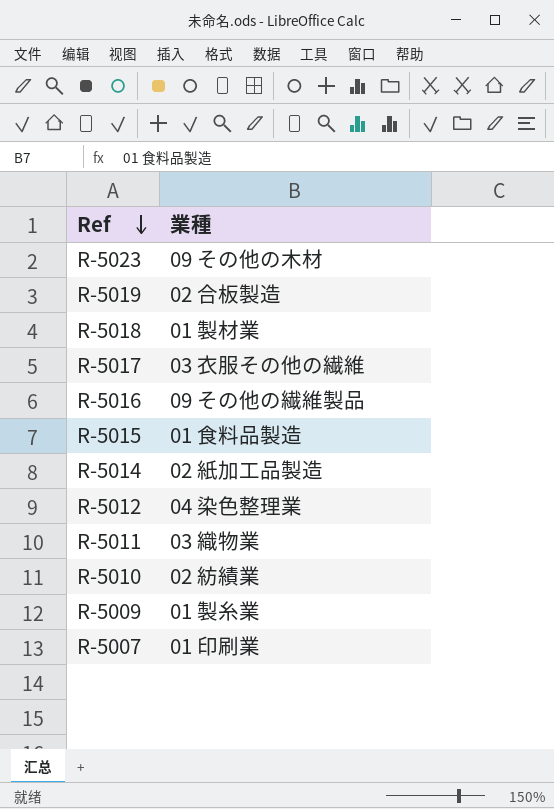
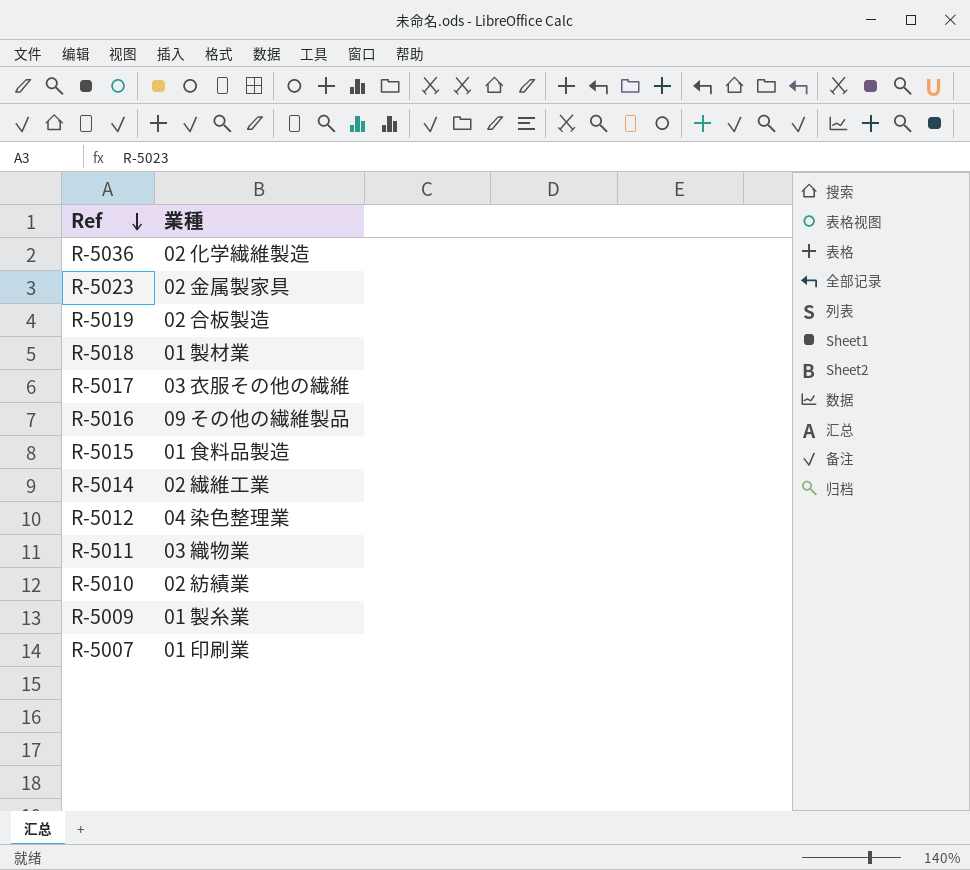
row R-5036: none -> 02 化学繊維製造
R-5023 | 業種: 09 その他の木材 -> 02 金属製家具
R-5014 | 業種: 02 紙加工品製造 -> 02 繊維工業

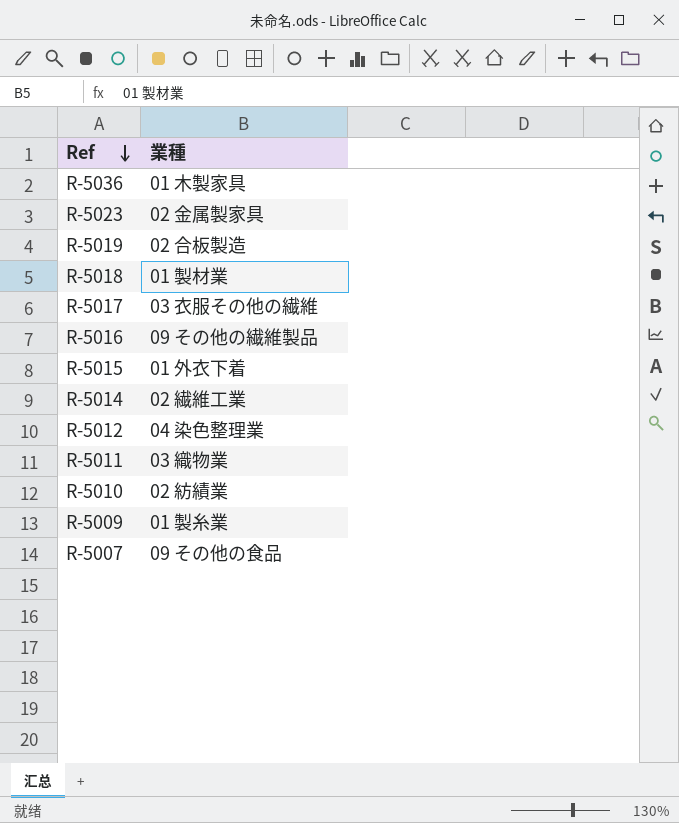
R-5036 | 業種: 02 化学繊維製造 -> 01 木製家具
R-5015 | 業種: 01 食料品製造 -> 01 外衣下着
R-5007 | 業種: 01 印刷業 -> 09 その他の食品

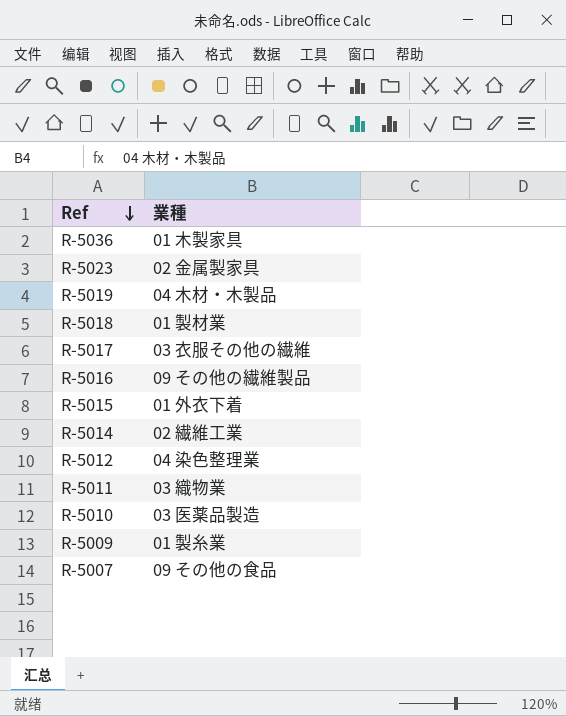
R-5019 | 業種: 02 合板製造 -> 04 木材・木製品
R-5010 | 業種: 02 紡績業 -> 03 医薬品製造

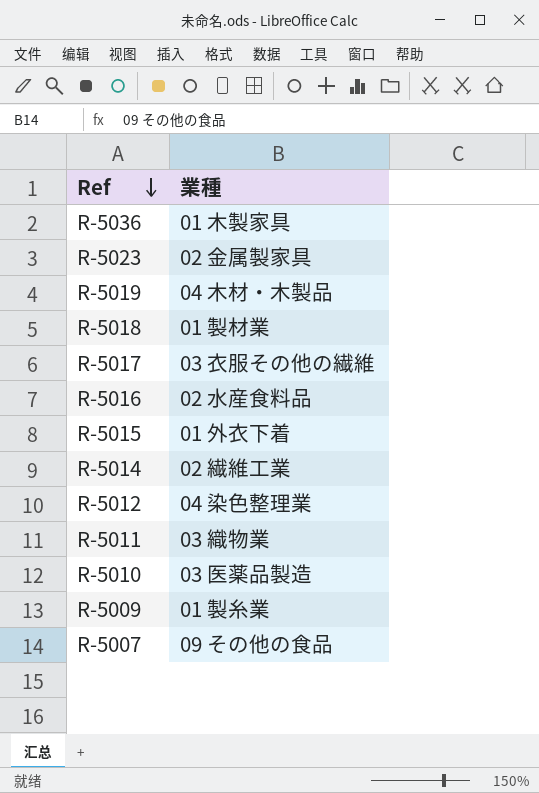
R-5016 | 業種: 09 その他の繊維製品 -> 02 水産食料品

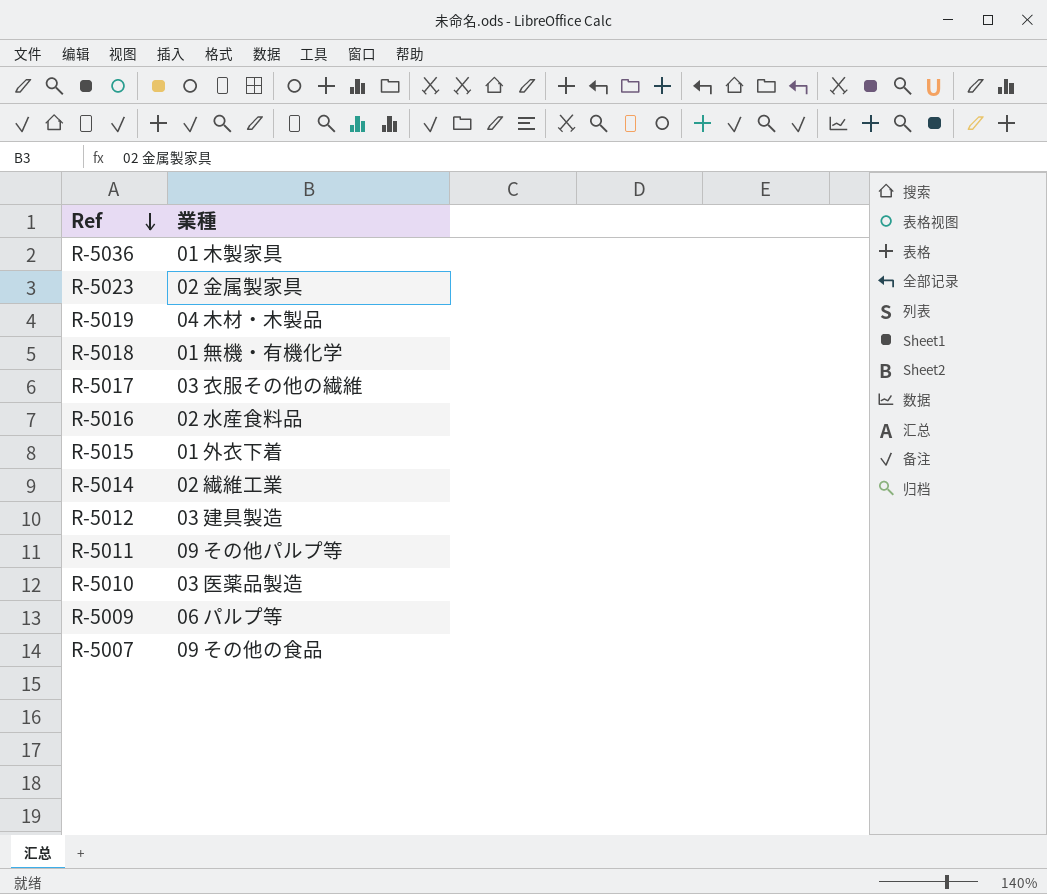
R-5018 | 業種: 01 製材業 -> 01 無機・有機化学
R-5012 | 業種: 04 染色整理業 -> 03 建具製造
R-5011 | 業種: 03 織物業 -> 09 その他パルプ等
R-5009 | 業種: 01 製糸業 -> 06 パルプ等

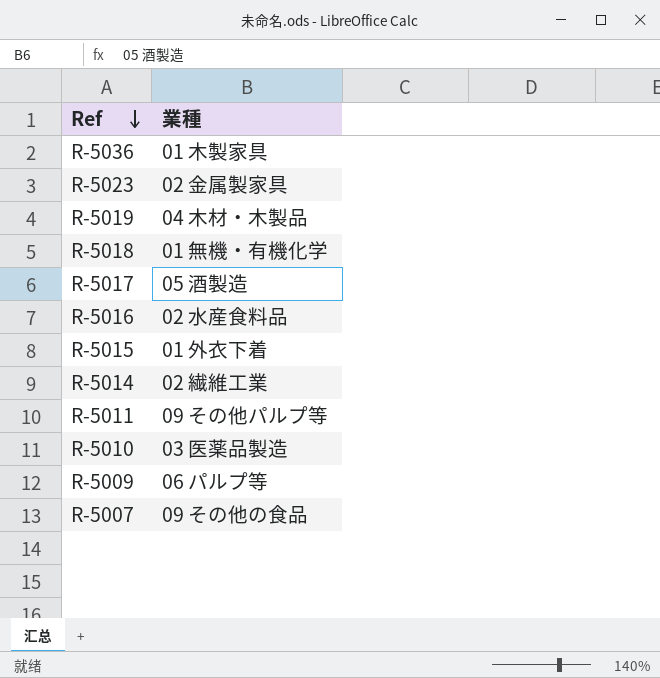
row R-5012: 03 建具製造 -> none
R-5017 | 業種: 03 衣服その他の繊維 -> 05 酒製造

